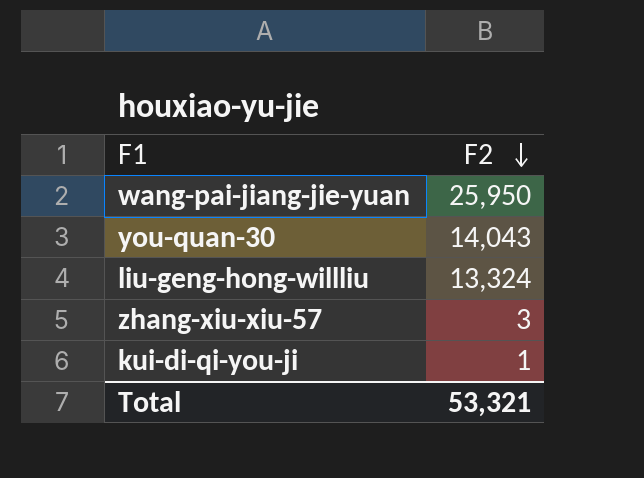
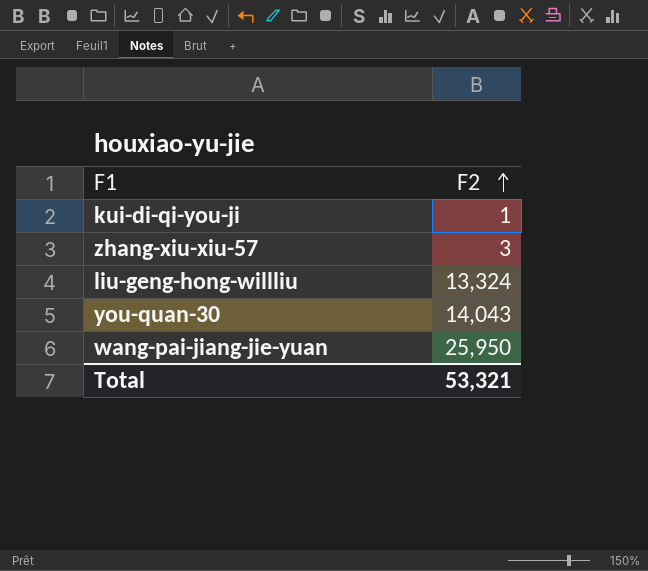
row order: F2 descending -> F2 ascending

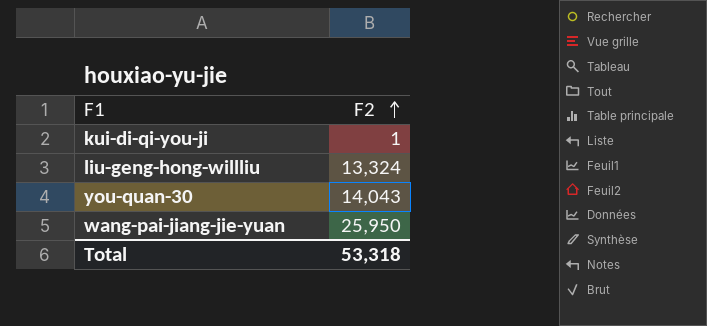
row zhang-xiu-xiu-57: 3 -> none
Total | F2: 53,321 -> 53,318

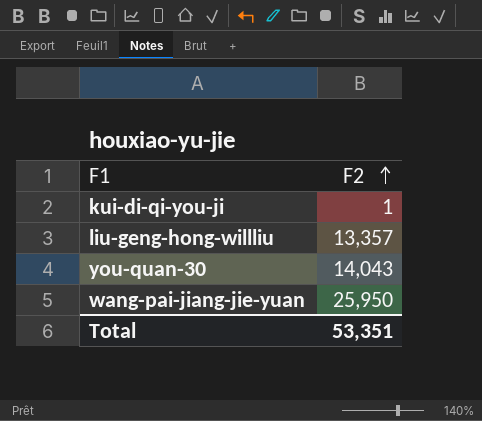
liu-geng-hong-willliu | F2: 13,324 -> 13,357
Total | F2: 53,318 -> 53,351

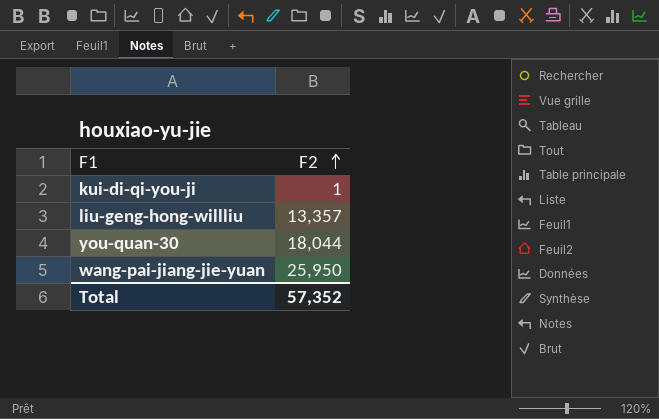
you-quan-30 | F2: 14,043 -> 18,044
Total | F2: 53,351 -> 57,352

